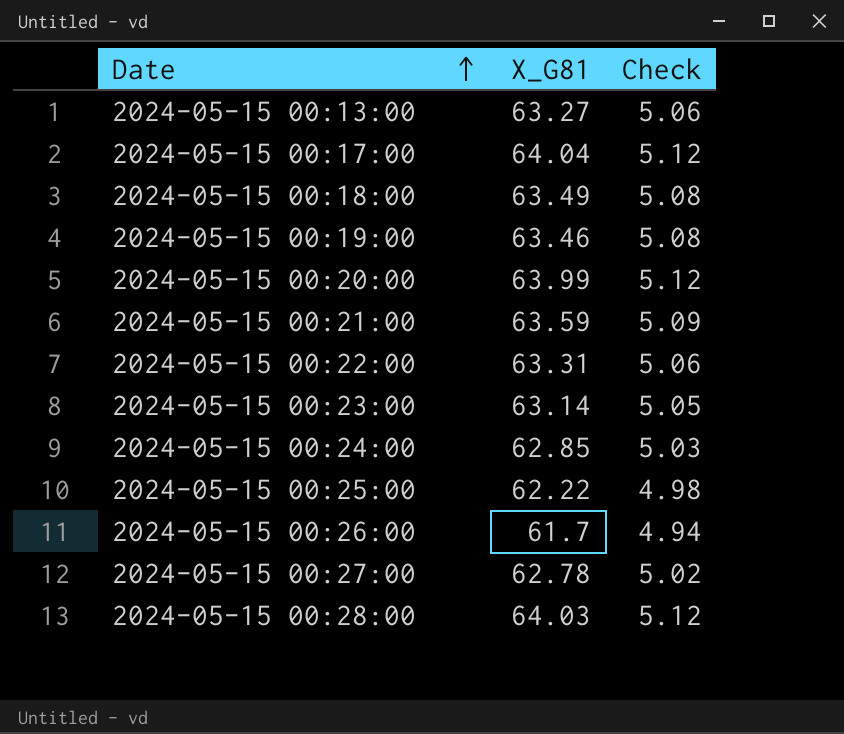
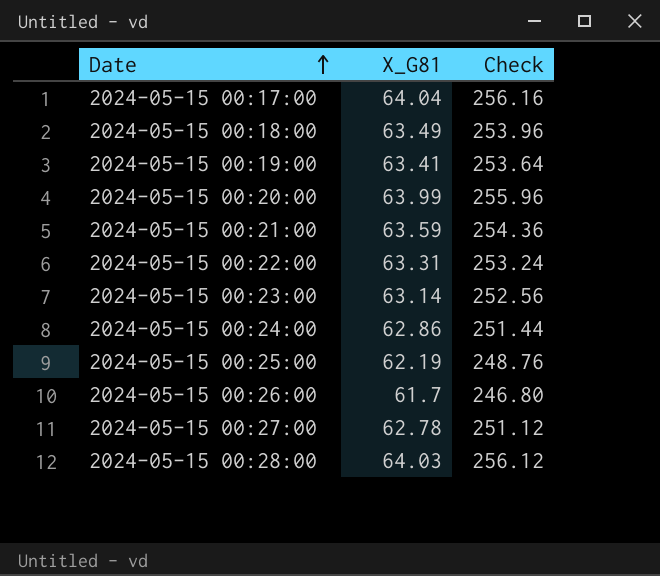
column Check | formula: [X_G81] * 0.08 -> [X_G81] * 4
row 2024-05-15 00:13:00: 63.27 | 5.06 -> none
2024-05-15 00:19:00 | X_G81: 63.46 -> 63.41
2024-05-15 00:24:00 | X_G81: 62.85 -> 62.86
2024-05-15 00:25:00 | X_G81: 62.22 -> 62.19

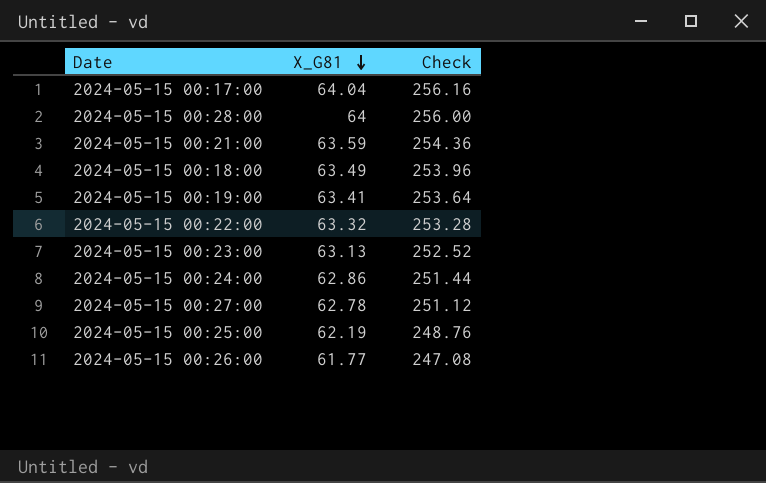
row order: Date ascending -> X_G81 descending
row 2024-05-15 00:20:00: 63.99 | 255.96 -> none
2024-05-15 00:28:00 | X_G81: 64.03 -> 64
2024-05-15 00:28:00 | Check: 256.12 -> 256.00
2024-05-15 00:22:00 | X_G81: 63.31 -> 63.32
2024-05-15 00:22:00 | Check: 253.24 -> 253.28
2024-05-15 00:23:00 | X_G81: 63.14 -> 63.13
2024-05-15 00:23:00 | Check: 252.56 -> 252.52
2024-05-15 00:26:00 | X_G81: 61.7 -> 61.77
2024-05-15 00:26:00 | Check: 246.80 -> 247.08

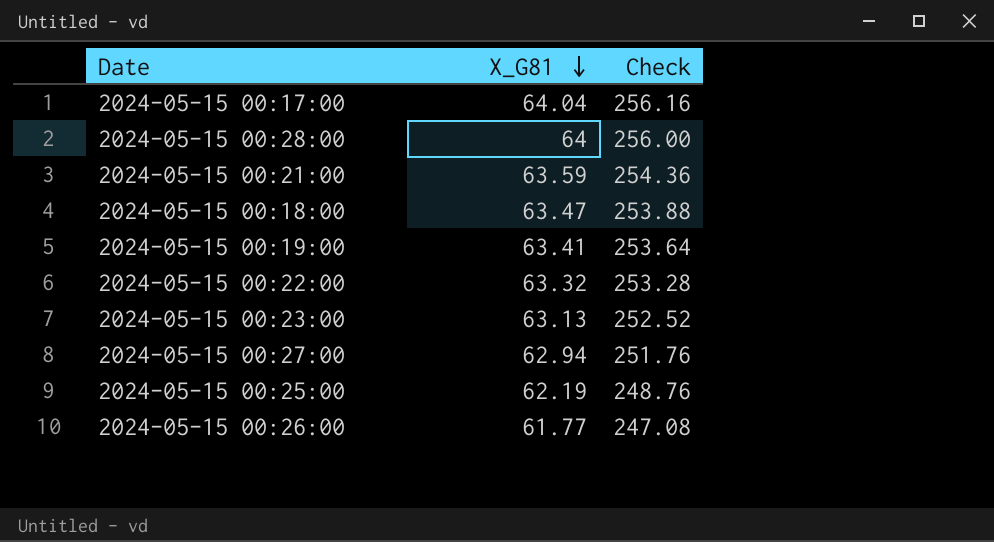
row 2024-05-15 00:24:00: 62.86 | 251.44 -> none
2024-05-15 00:18:00 | X_G81: 63.49 -> 63.47
2024-05-15 00:18:00 | Check: 253.96 -> 253.88
2024-05-15 00:27:00 | X_G81: 62.78 -> 62.94
2024-05-15 00:27:00 | Check: 251.12 -> 251.76

